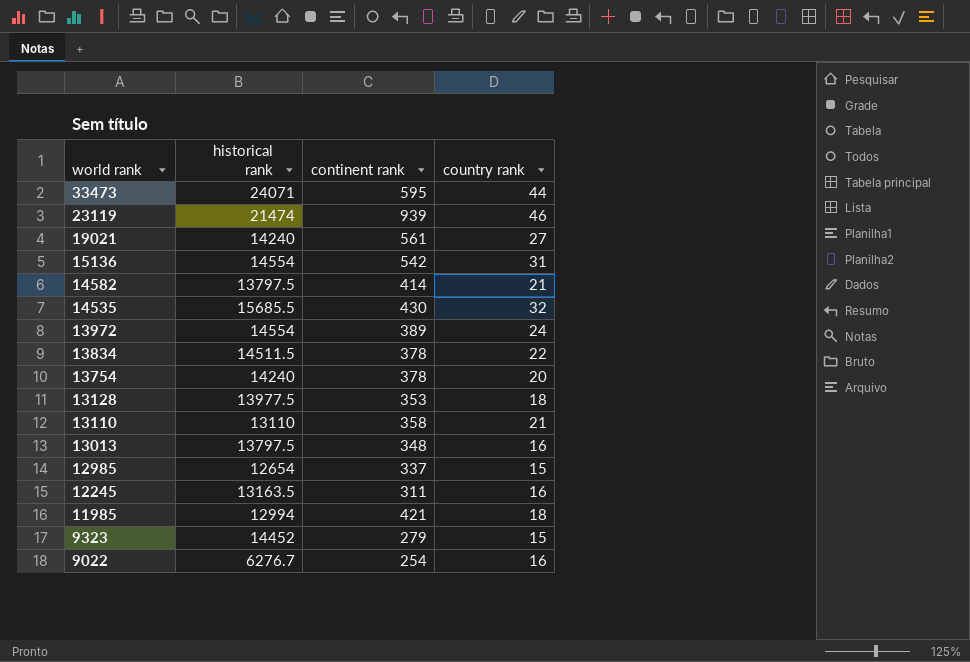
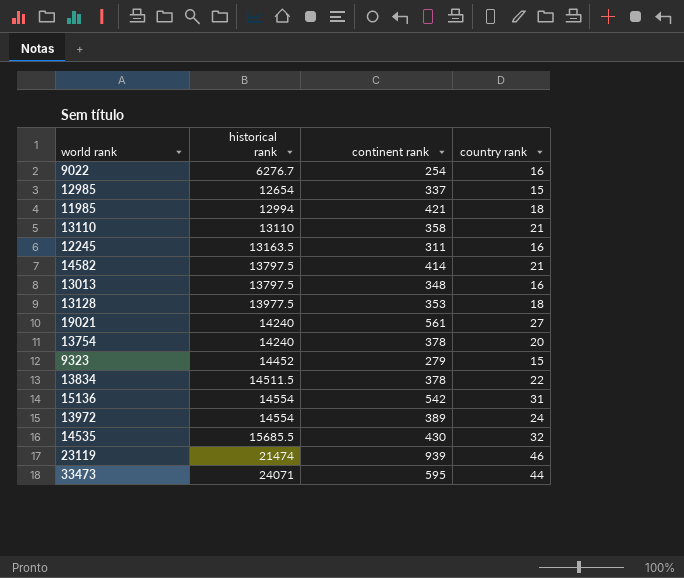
row order: world rank descending -> historical rank ascending

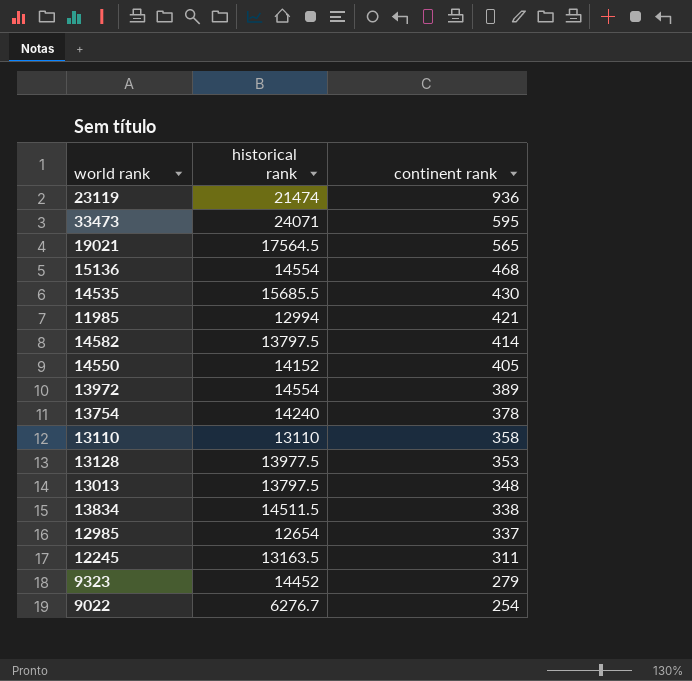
row order: historical rank ascending -> continent rank descending
column country rank | position: 4 -> none
23119 | continent rank: 939 -> 936
19021 | historical rank: 14240 -> 17564.5
19021 | continent rank: 561 -> 565
15136 | continent rank: 542 -> 468
row 14550: none -> 14152 | 405
13834 | continent rank: 378 -> 338

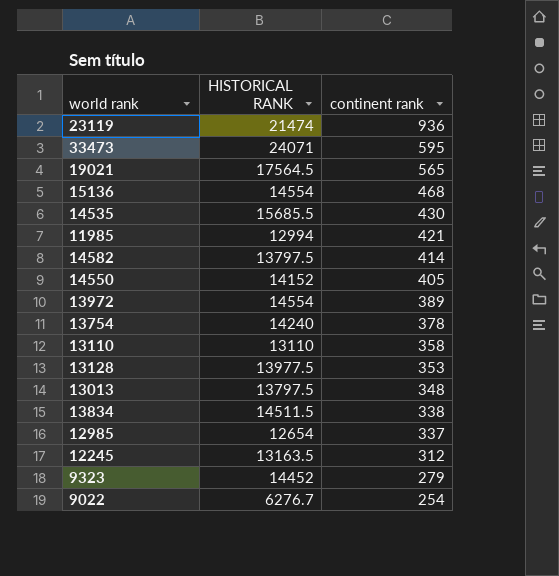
column name: historical rank -> HISTORICAL RANK
12245 | continent rank: 311 -> 312

